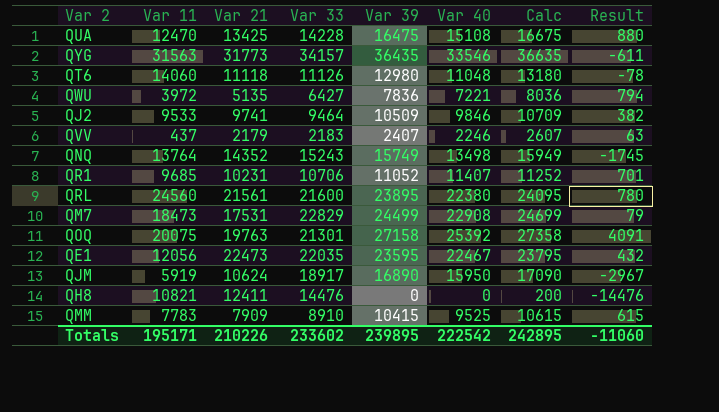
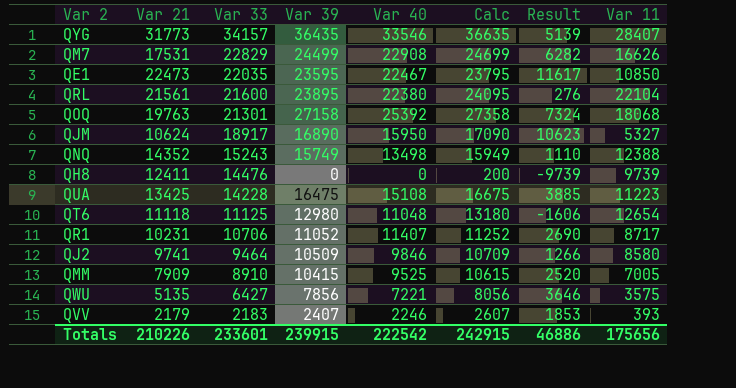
row order: none -> Var 33 descending
column Result | formula: [Var 40] - [Var 33] -> [Var 40] - [Var 11]
column Var 11 | position: 2 -> 8
QYG | Var 11: 31563 -> 28407
QM7 | Var 11: 18473 -> 16626
QE1 | Var 11: 12056 -> 10850
QRL | Var 11: 24560 -> 22104
QOQ | Var 11: 20075 -> 18068
QJM | Var 11: 5919 -> 5327
QNQ | Var 11: 13764 -> 12388
QH8 | Var 11: 10821 -> 9739
QUA | Var 11: 12470 -> 11223
QT6 | Var 33: 11126 -> 11125
QT6 | Var 11: 14060 -> 12654
QR1 | Var 11: 9685 -> 8717
QJ2 | Var 11: 9533 -> 8580
QMM | Var 11: 7783 -> 7005
QWU | Var 39: 7836 -> 7856
QWU | Calc: 8036 -> 8056
QWU | Var 11: 3972 -> 3575
QVV | Var 11: 437 -> 393
Totals | Var 33: 233602 -> 233601
Totals | Var 39: 239895 -> 239915
Totals | Calc: 242895 -> 242915
Totals | Result: -11060 -> 46886
Totals | Var 11: 195171 -> 175656

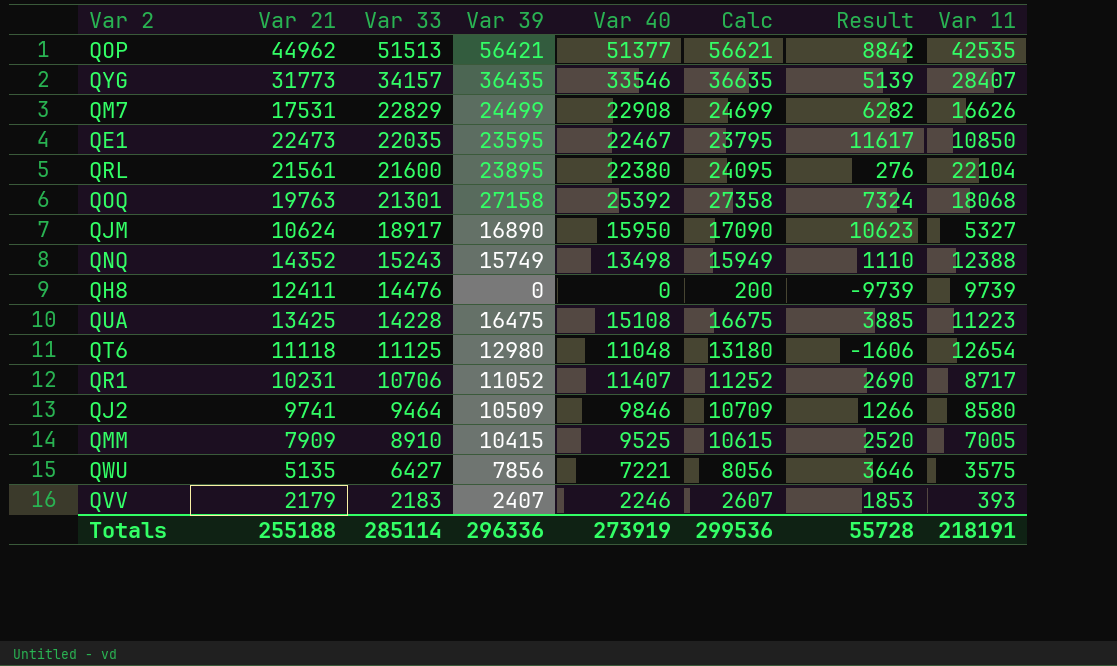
row QOP: none -> 44962 | 51513 | 56421 | 51377 | 56621 | 8842 | 42535
Totals | Var 21: 210226 -> 255188
Totals | Var 33: 233601 -> 285114
Totals | Var 39: 239915 -> 296336
Totals | Var 40: 222542 -> 273919
Totals | Calc: 242915 -> 299536
Totals | Result: 46886 -> 55728
Totals | Var 11: 175656 -> 218191

